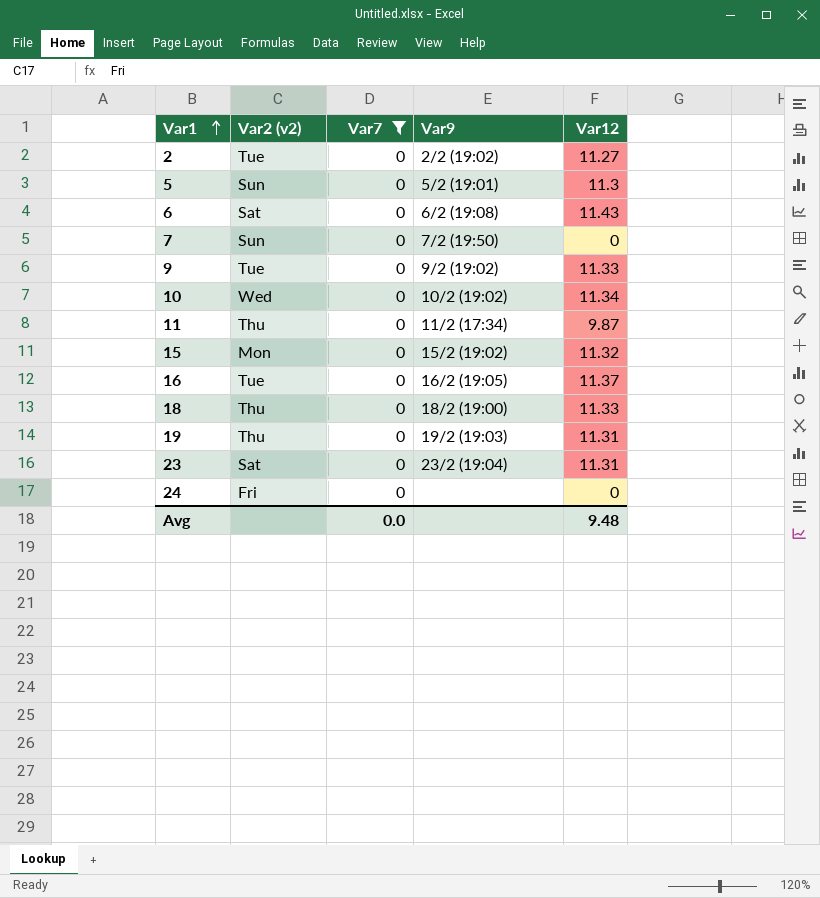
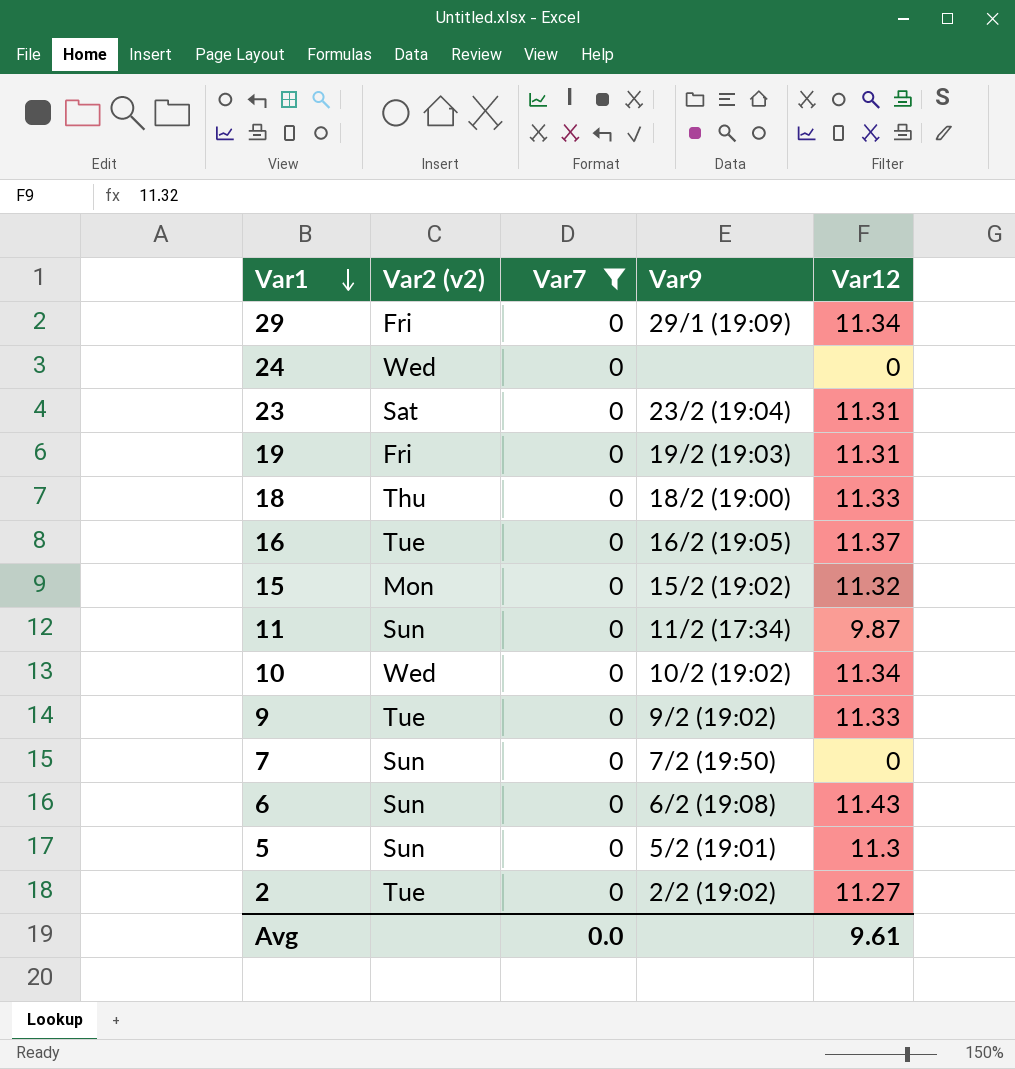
row order: Var1 ascending -> Var1 descending
row 29: none -> Fri | 0 | 29/1 (19:09) | 11.34
24 | Var2 (v2): Fri -> Wed
19 | Var2 (v2): Thu -> Fri
11 | Var2 (v2): Thu -> Sun
6 | Var2 (v2): Sat -> Sun
Avg | Var12: 9.48 -> 9.61

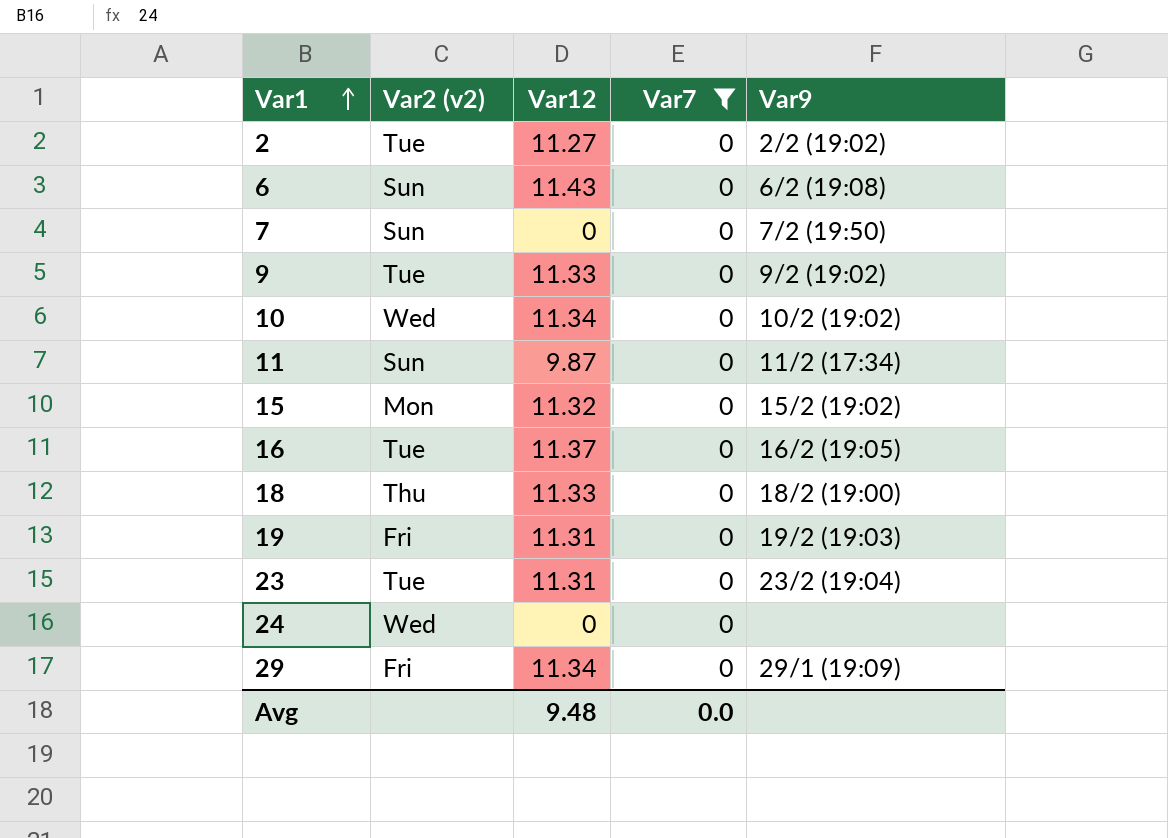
row order: Var1 descending -> Var1 ascending
column Var12 | position: 5 -> 3
row 5: Sun | 0 | 5/2 (19:01) | 11.3 -> none
23 | Var2 (v2): Sat -> Tue
Avg | Var12: 9.61 -> 9.48

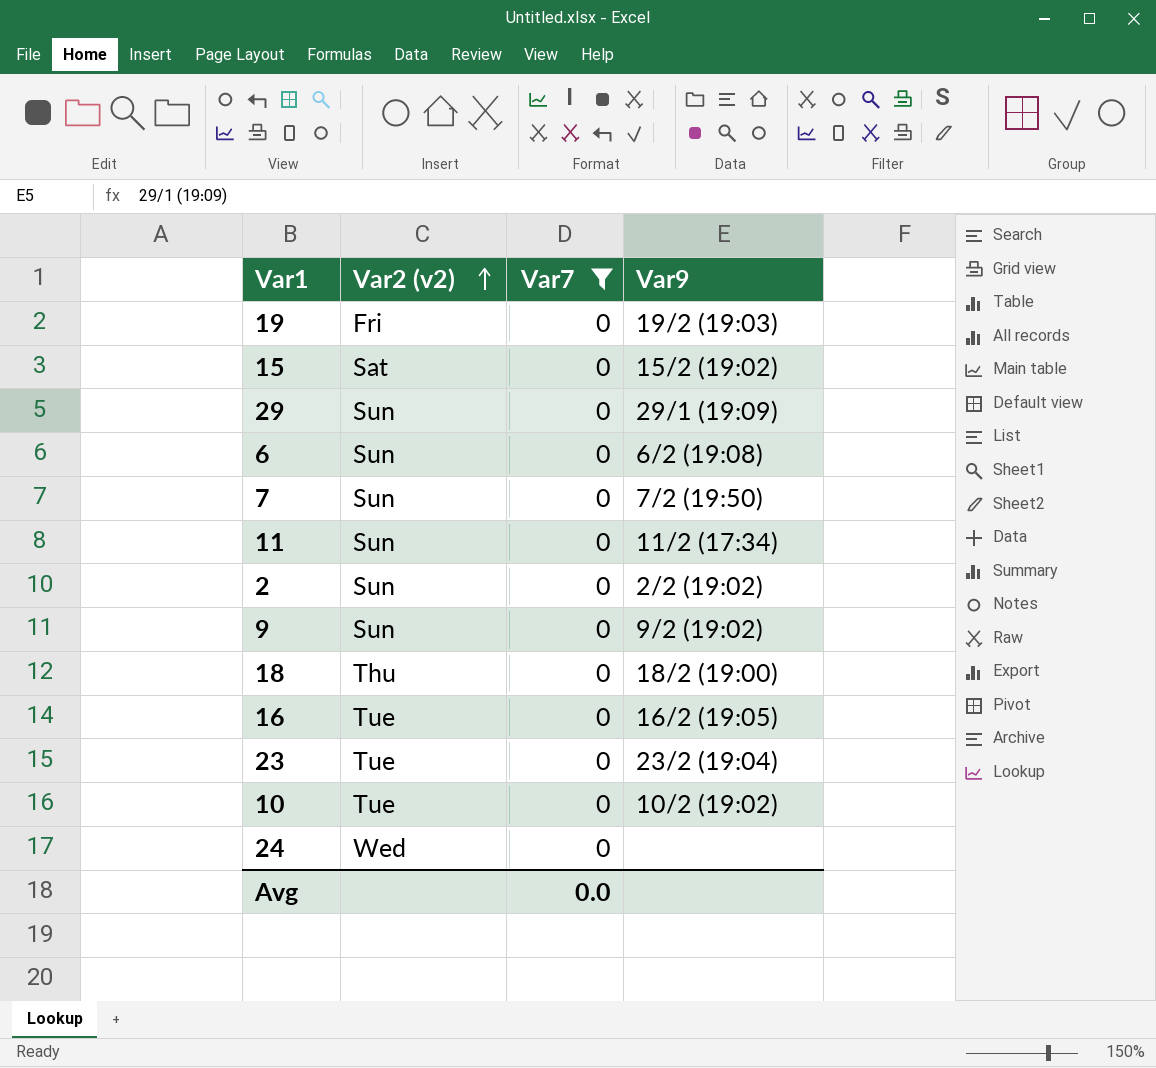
row order: Var1 ascending -> Var2 (v2) ascending
column Var12 | position: 3 -> none
15 | Var2 (v2): Mon -> Sat
29 | Var2 (v2): Fri -> Sun
2 | Var2 (v2): Tue -> Sun
9 | Var2 (v2): Tue -> Sun
10 | Var2 (v2): Wed -> Tue

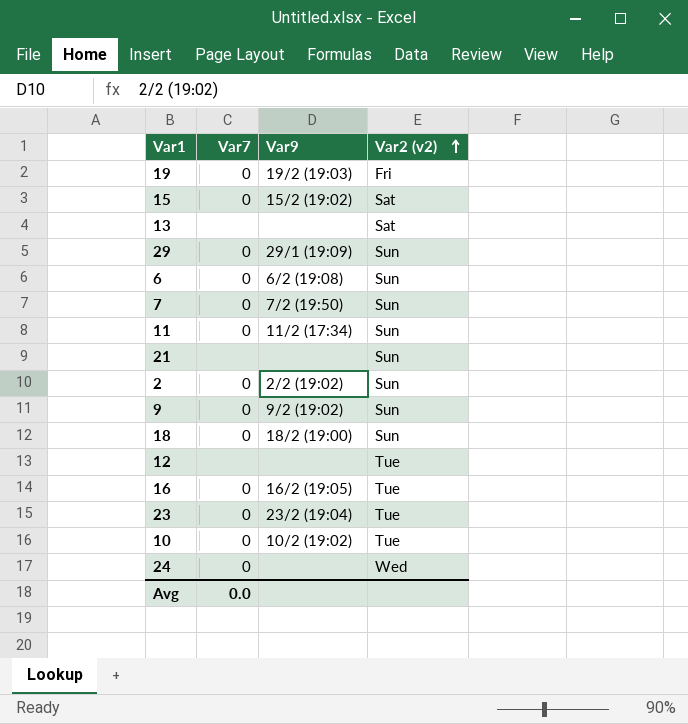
filter: Var7 = 0 -> none
column Var2 (v2) | position: 2 -> 4
18 | Var2 (v2): Thu -> Sun

